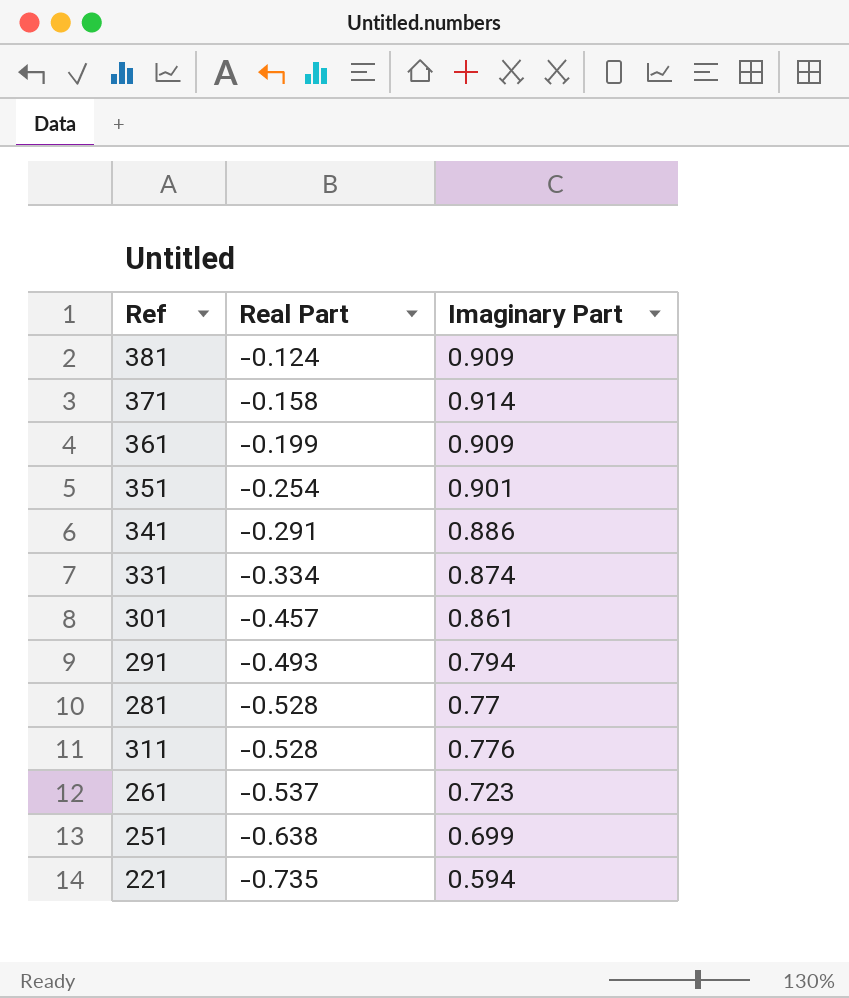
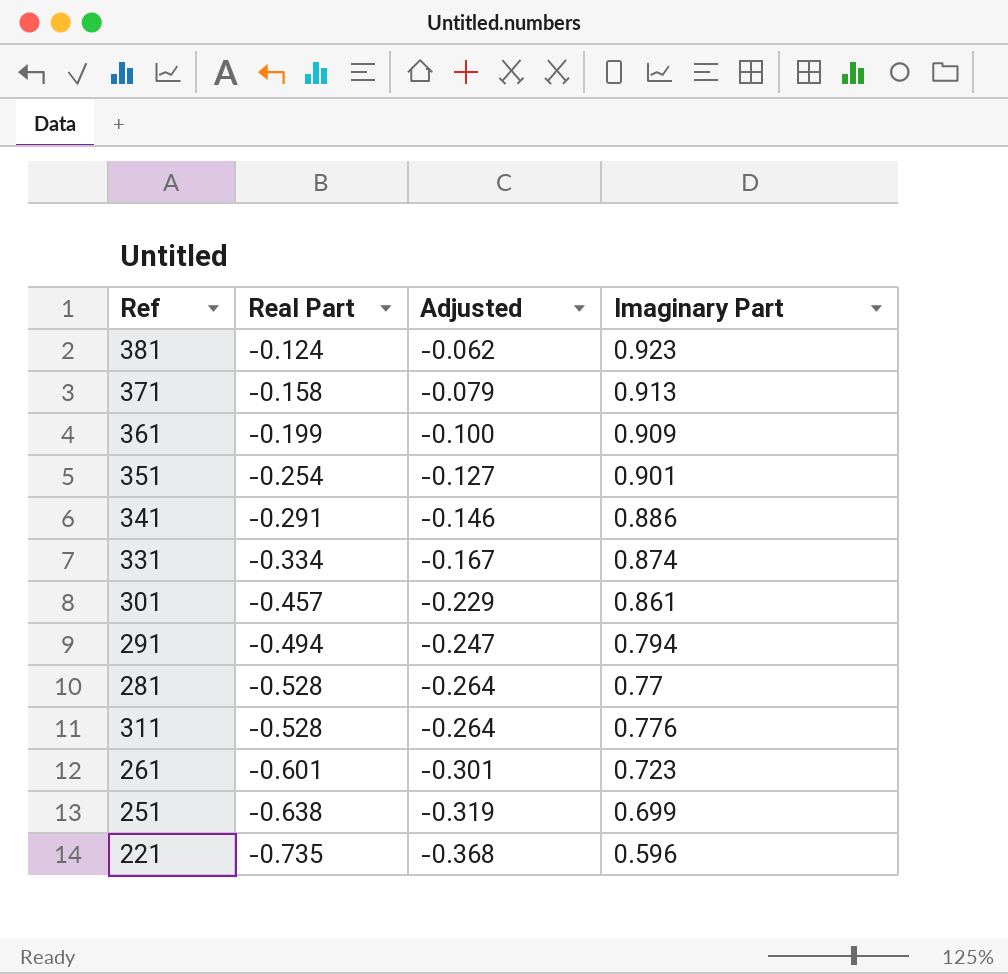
column Adjusted | formula: none -> [Real Part] * 0.5
381 | Imaginary Part: 0.909 -> 0.923
371 | Imaginary Part: 0.914 -> 0.913
291 | Real Part: -0.493 -> -0.494
261 | Real Part: -0.537 -> -0.601
221 | Imaginary Part: 0.594 -> 0.596

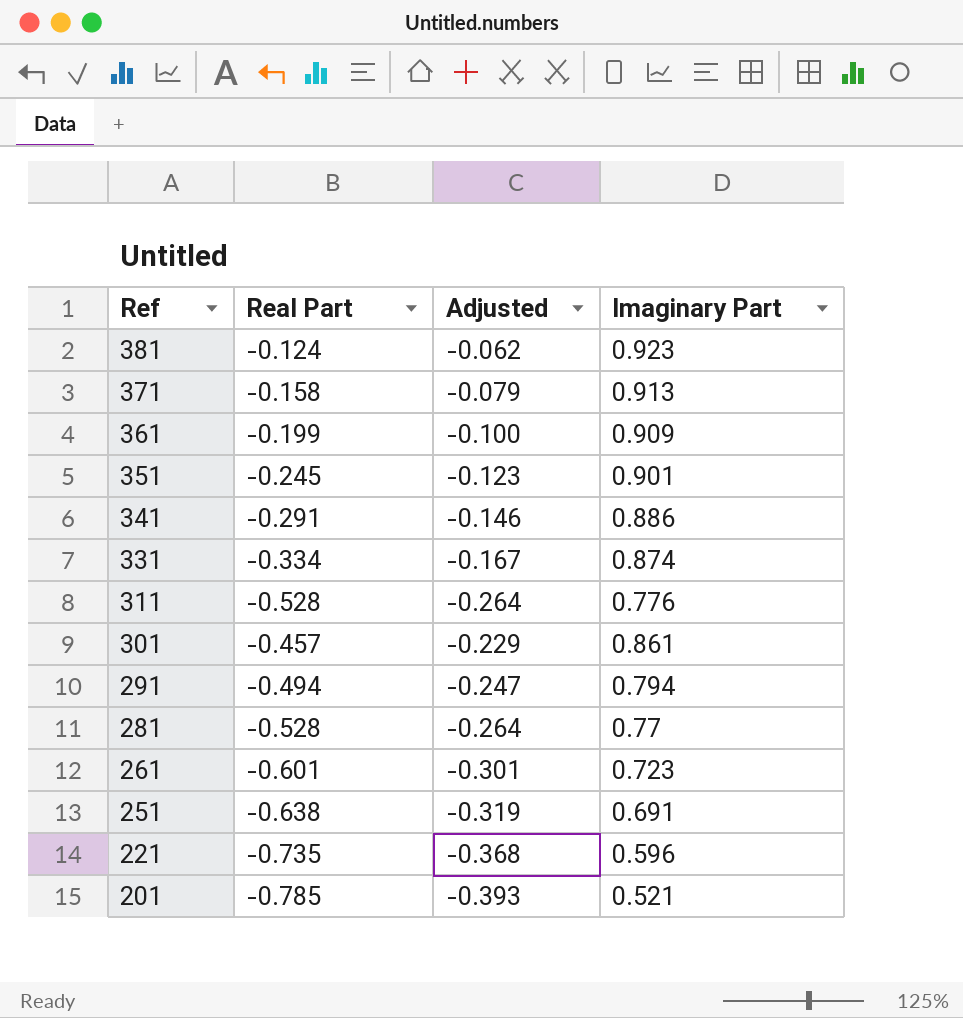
row order: Real Part descending -> Ref descending
351 | Real Part: -0.254 -> -0.245
351 | Adjusted: -0.127 -> -0.123
251 | Imaginary Part: 0.699 -> 0.691
row 201: none -> -0.785 | -0.393 | 0.521

